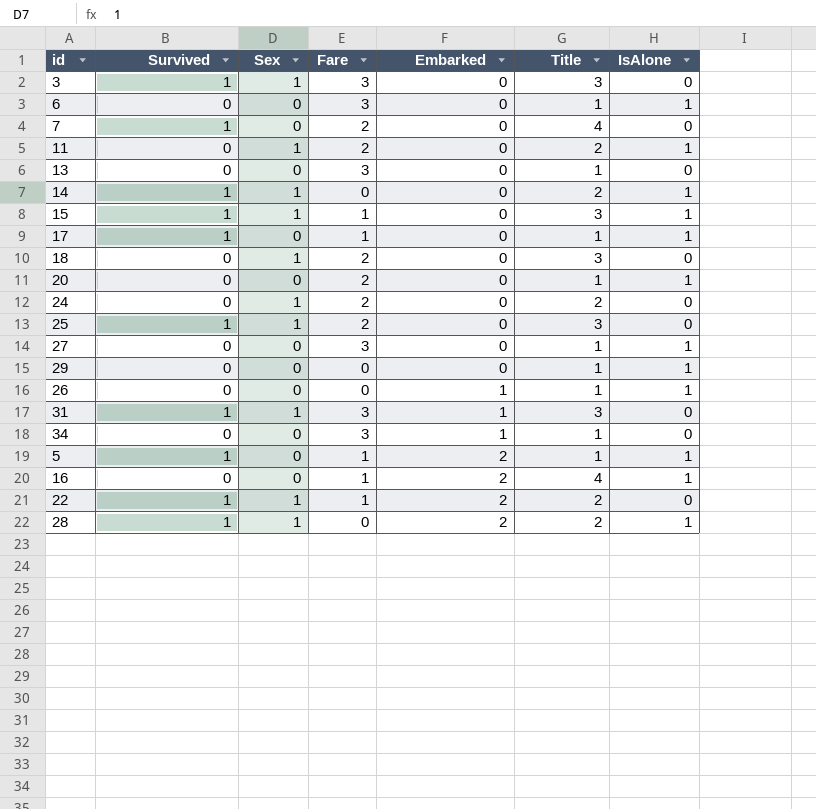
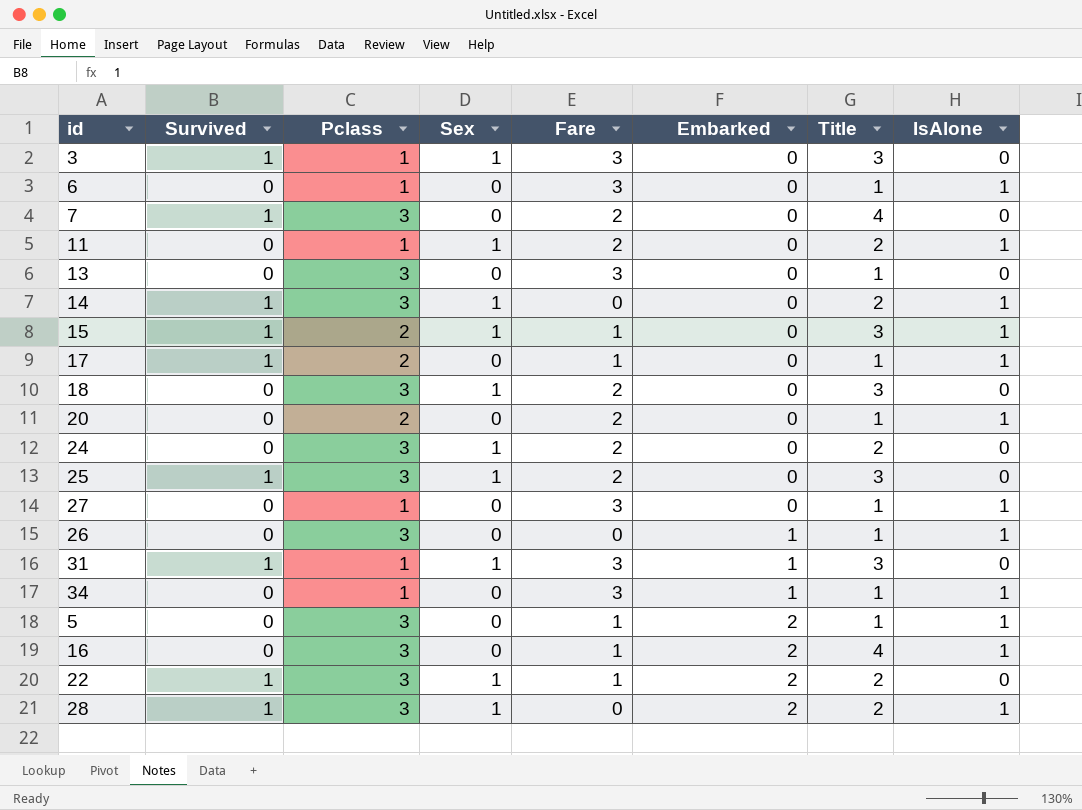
column Pclass | position: none -> 3
row 29: 0 | 0 | 0 | 0 | 1 | 1 -> none
34 | IsAlone: 0 -> 1
5 | Survived: 1 -> 0

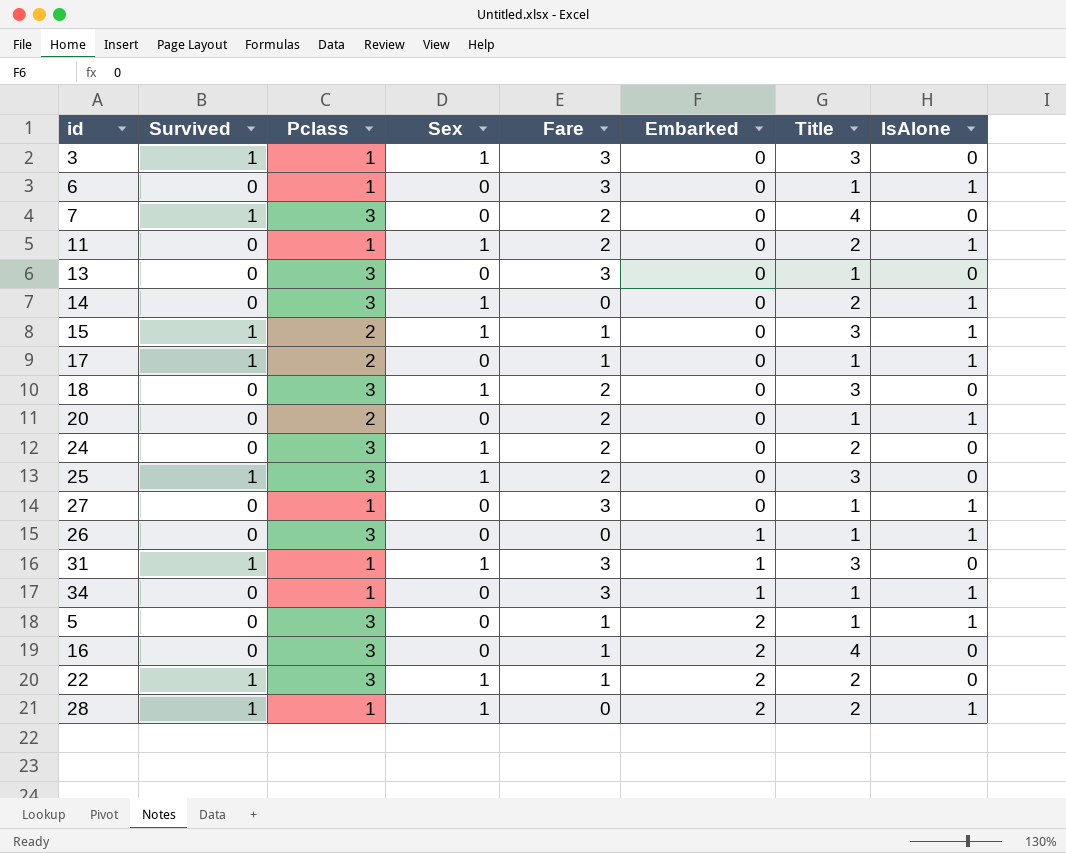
14 | Survived: 1 -> 0
16 | IsAlone: 1 -> 0
28 | Pclass: 3 -> 1

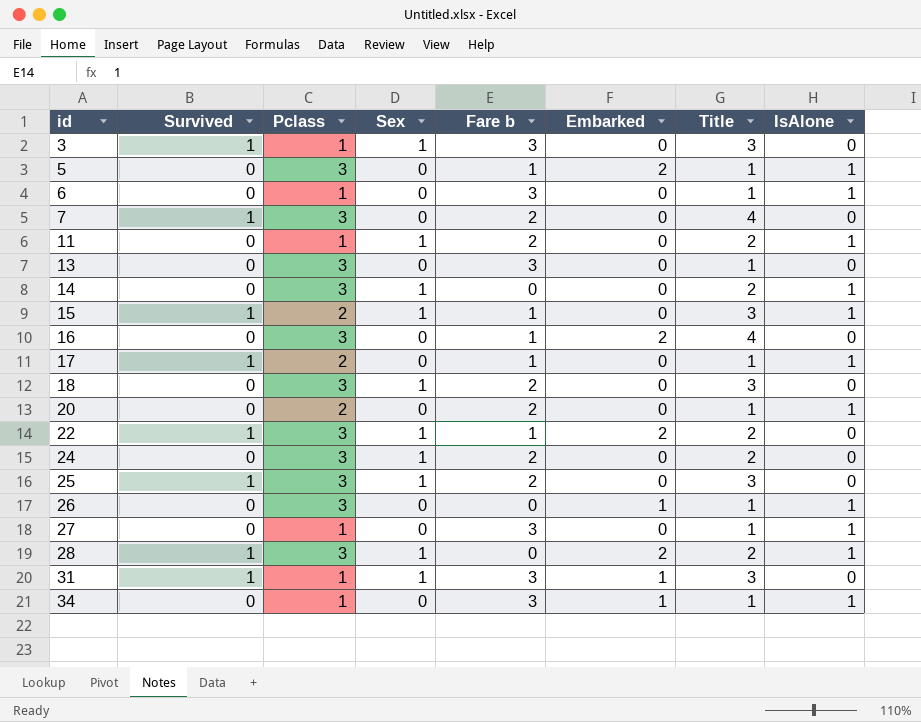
row order: Embarked ascending -> id ascending
column name: Fare -> Fare b
28 | Pclass: 1 -> 3

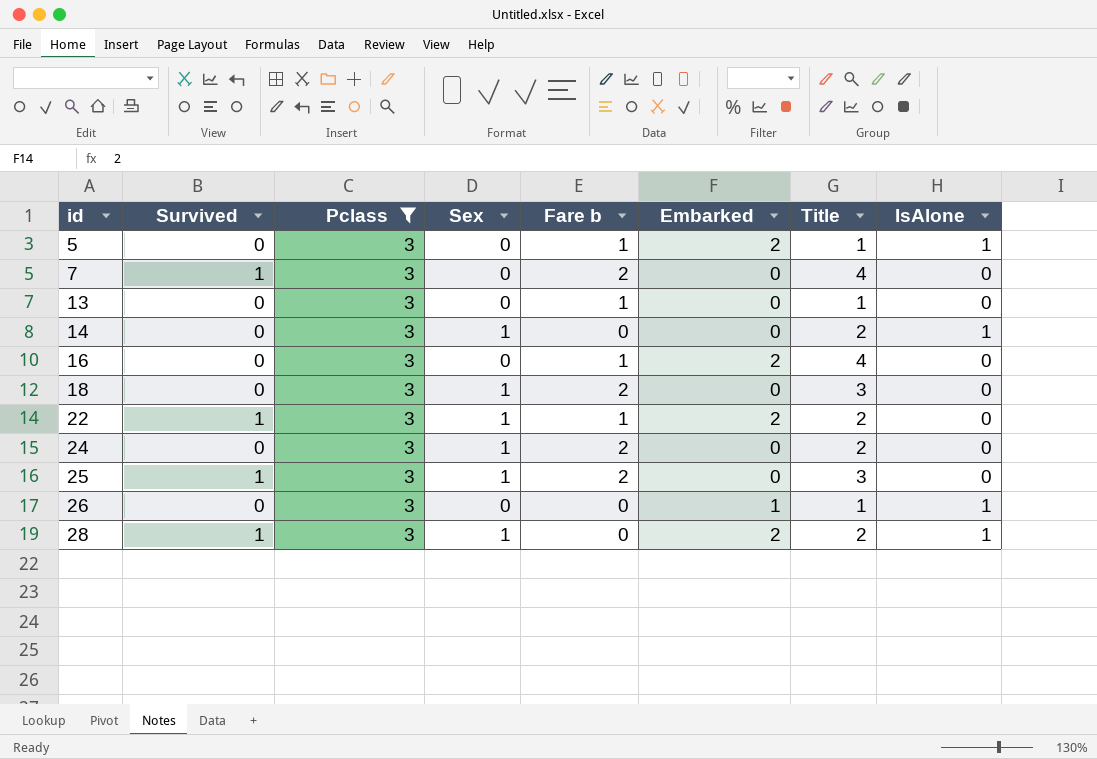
filter: none -> Pclass = 3
13 | Fare b: 3 -> 1

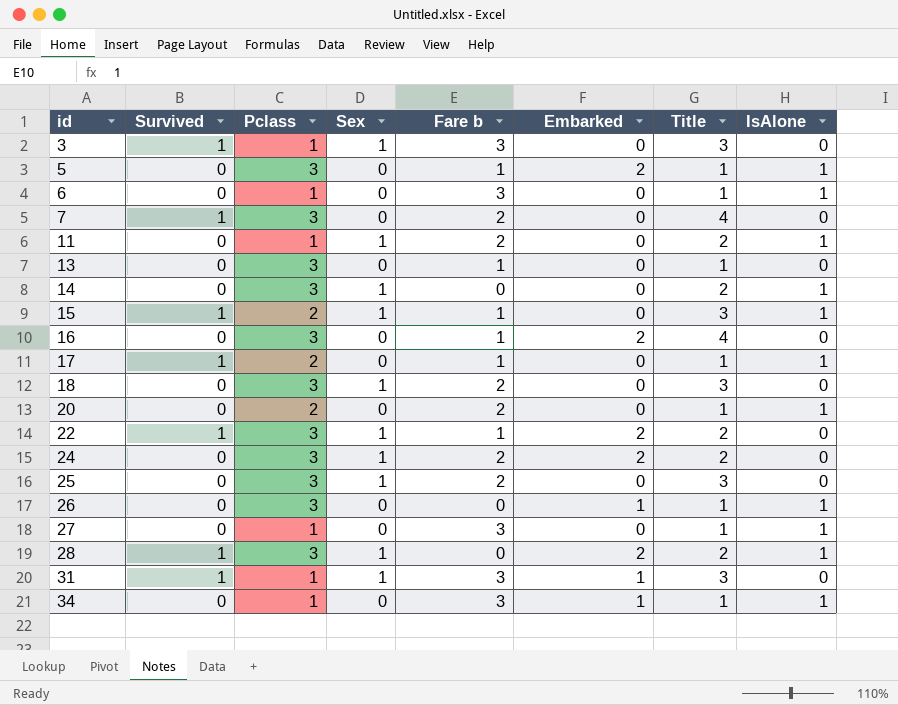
filter: Pclass = 3 -> none
24 | Embarked: 0 -> 2
25 | Survived: 1 -> 0

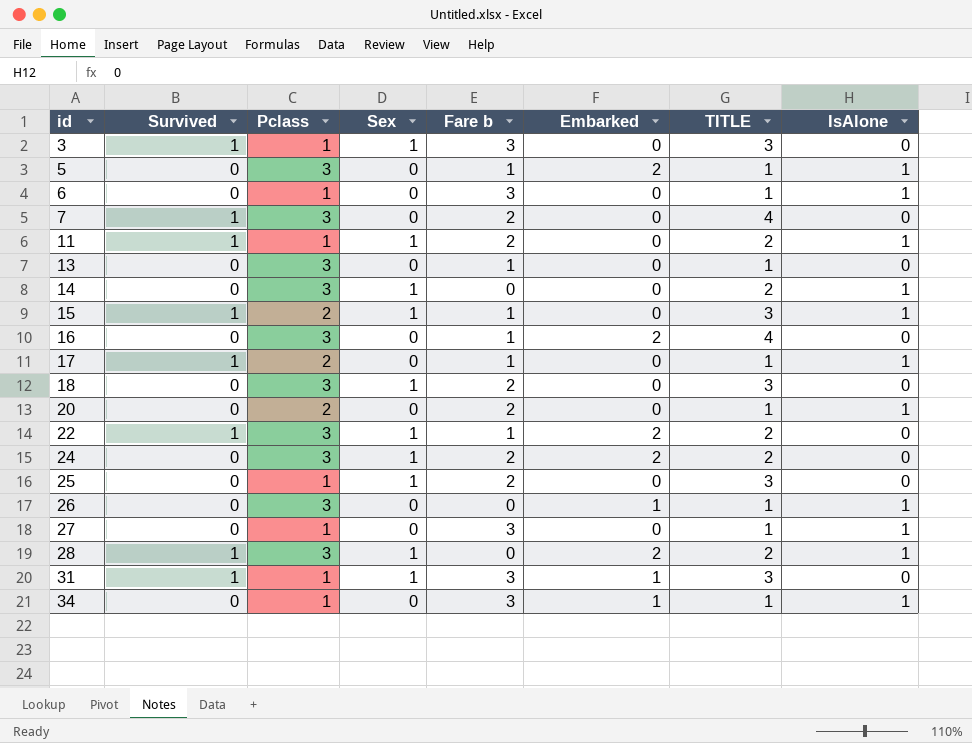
column name: Title -> TITLE
11 | Survived: 0 -> 1
25 | Pclass: 3 -> 1

